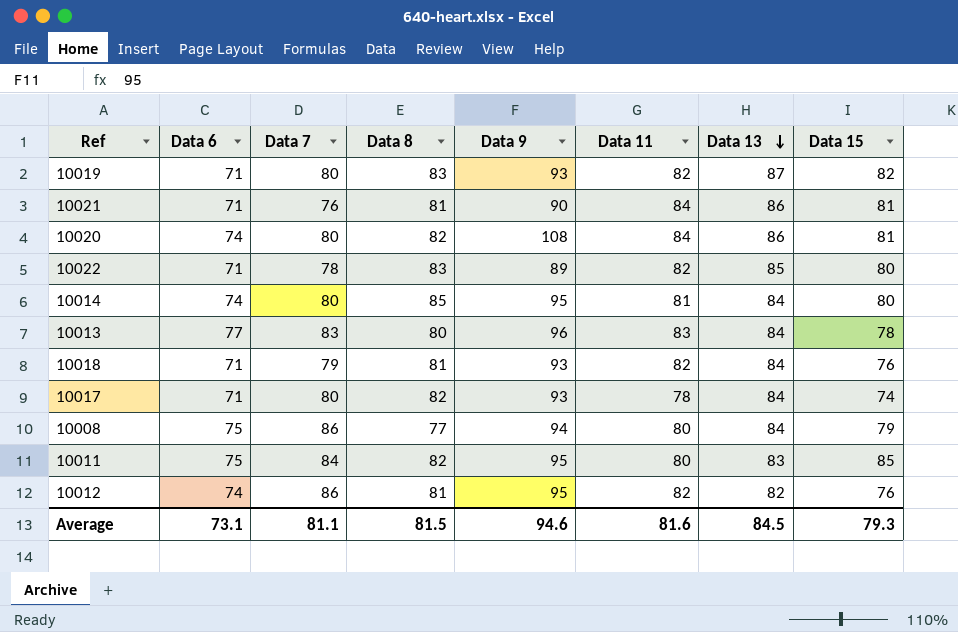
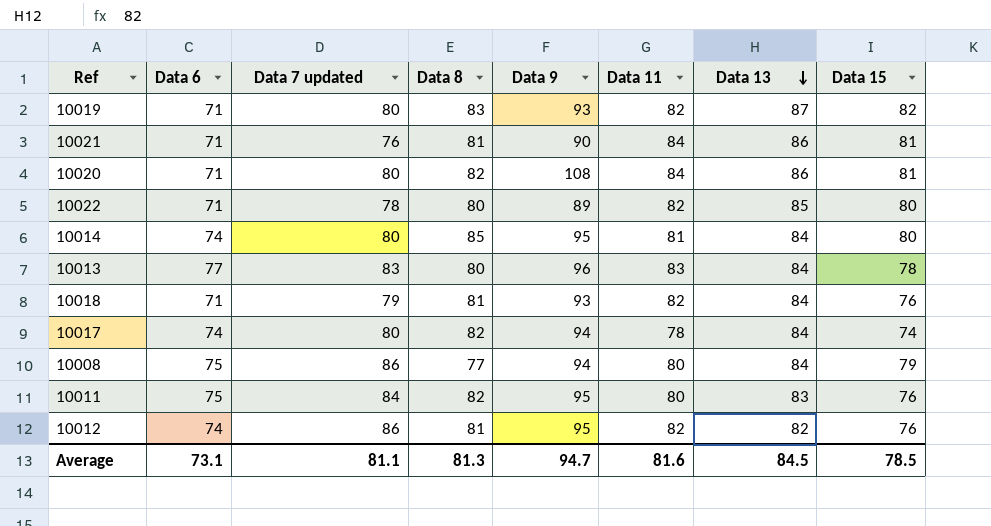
column name: Data 7 -> Data 7 updated
10020 | Data 6: 74 -> 71
10022 | Data 8: 83 -> 80
10017 | Data 6: 71 -> 74
10017 | Data 9: 93 -> 94
10011 | Data 15: 85 -> 76
Average | Data 8: 81.5 -> 81.3
Average | Data 9: 94.6 -> 94.7
Average | Data 15: 79.3 -> 78.5

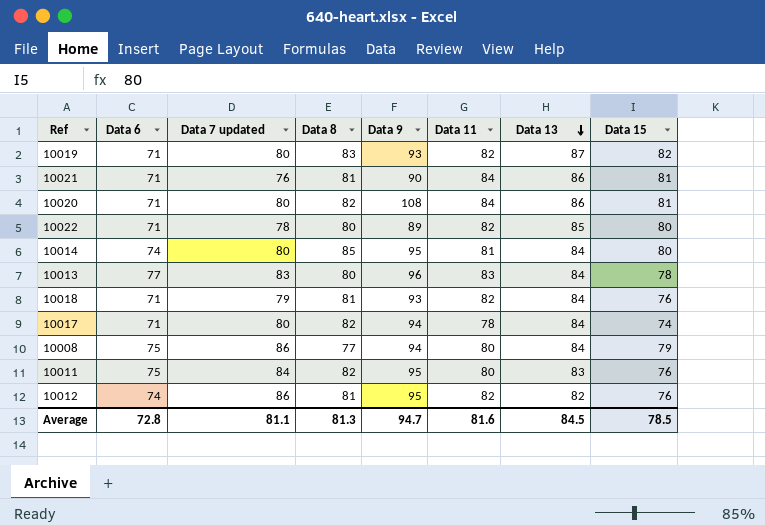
10017 | Data 6: 74 -> 71
Average | Data 6: 73.1 -> 72.8

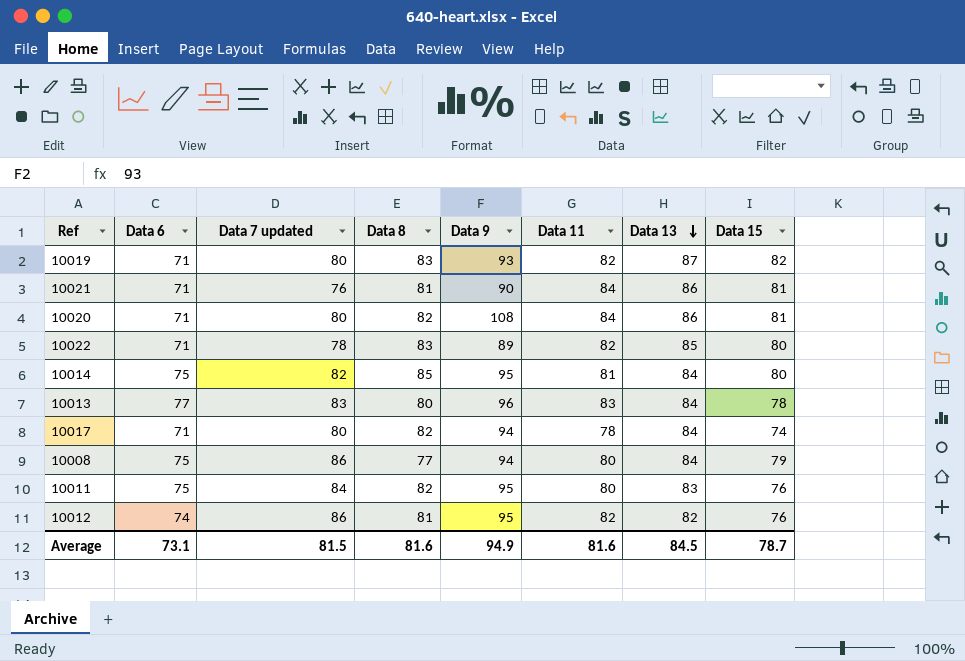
row 10018: 71 | 79 | 81 | 93 | 82 | 84 | 76 -> none
10022 | Data 8: 80 -> 83
10014 | Data 6: 74 -> 75
10014 | Data 7 updated: 80 -> 82
Average | Data 6: 72.8 -> 73.1
Average | Data 7 updated: 81.1 -> 81.5
Average | Data 8: 81.3 -> 81.6
Average | Data 9: 94.7 -> 94.9
Average | Data 15: 78.5 -> 78.7

